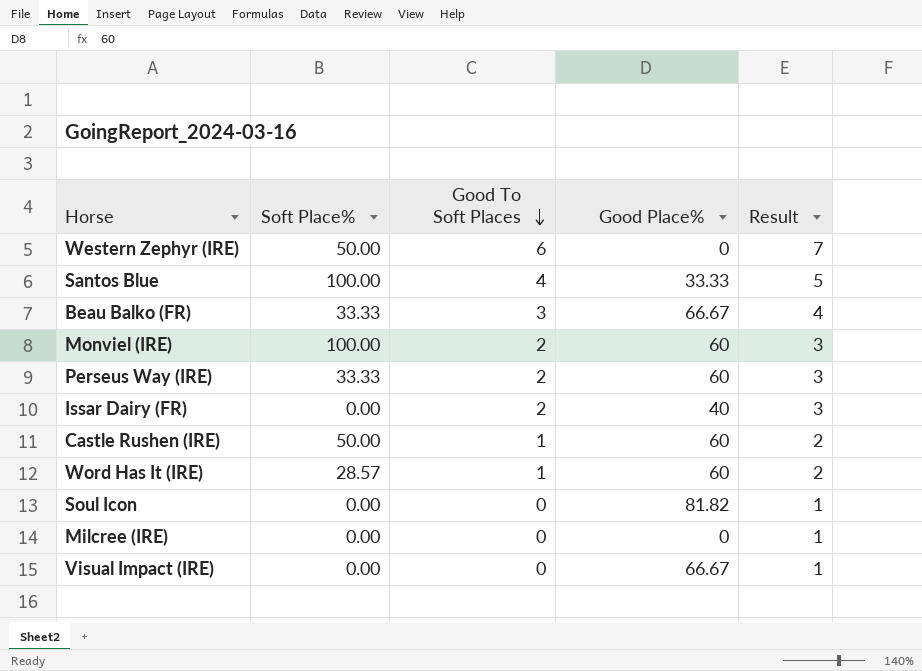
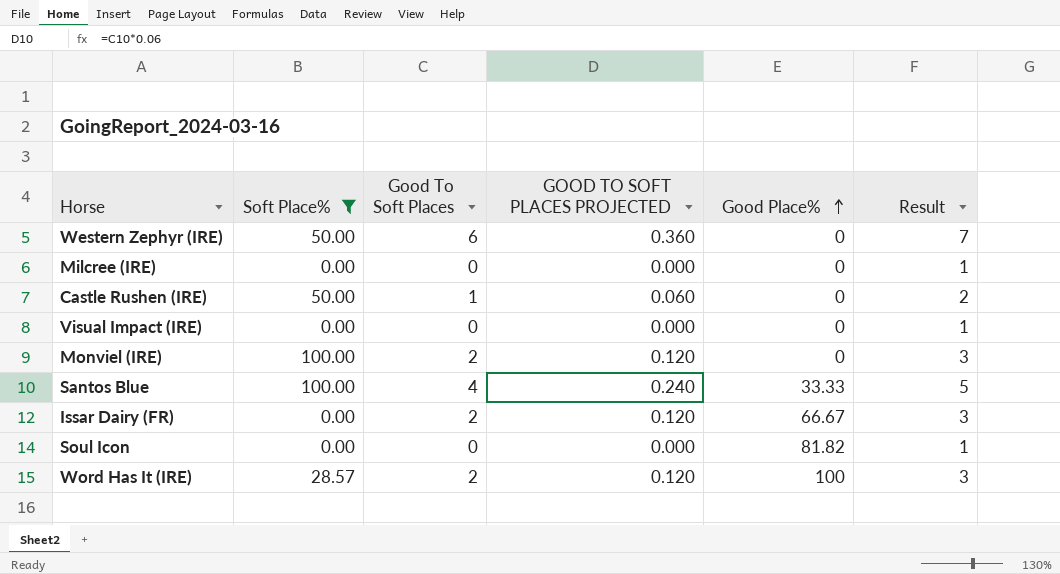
filter: none -> Soft Place% != 33.33
row order: Good To Soft Places descending -> Good Place% ascending
column GOOD TO SOFT PLACES PROJECTED | formula: none -> [Good To Soft Places] * 0.06
Castle Rushen (IRE) | Good Place%: 60 -> 0
Visual Impact (IRE) | Good Place%: 66.67 -> 0
Monviel (IRE) | Good Place%: 60 -> 0
Issar Dairy (FR) | Good Place%: 40 -> 66.67
Word Has It (IRE) | Good To Soft Places: 1 -> 2
Word Has It (IRE) | Good Place%: 60 -> 100
Word Has It (IRE) | Result: 2 -> 3

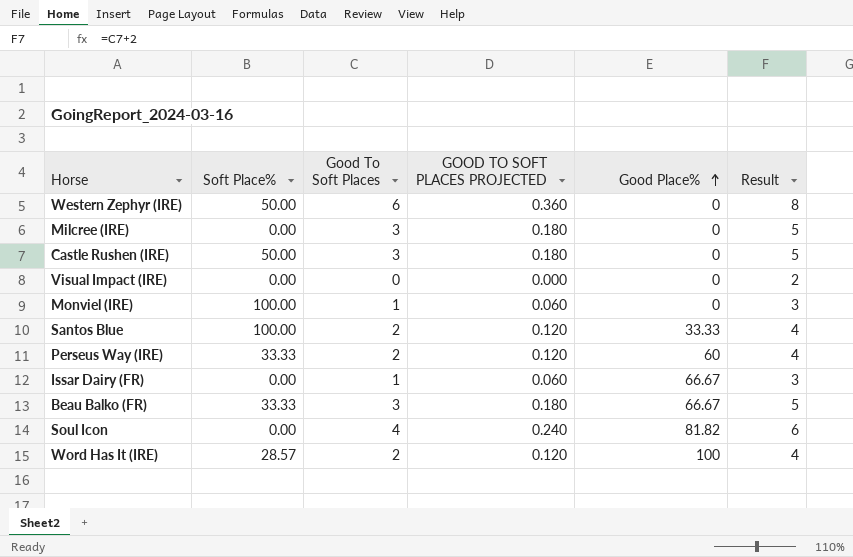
filter: Soft Place% != 33.33 -> none
column Result | formula: [Good To Soft Places] + 1 -> [Good To Soft Places] + 2
Milcree (IRE) | Good To Soft Places: 0 -> 3
Milcree (IRE) | GOOD TO SOFT PLACES PROJECTED: 0.000 -> 0.180
Castle Rushen (IRE) | Good To Soft Places: 1 -> 3
Castle Rushen (IRE) | GOOD TO SOFT PLACES PROJECTED: 0.060 -> 0.180
Monviel (IRE) | Good To Soft Places: 2 -> 1
Monviel (IRE) | GOOD TO SOFT PLACES PROJECTED: 0.120 -> 0.060
Santos Blue | Good To Soft Places: 4 -> 2
Santos Blue | GOOD TO SOFT PLACES PROJECTED: 0.240 -> 0.120
Issar Dairy (FR) | Good To Soft Places: 2 -> 1
Issar Dairy (FR) | GOOD TO SOFT PLACES PROJECTED: 0.120 -> 0.060
Soul Icon | Good To Soft Places: 0 -> 4
Soul Icon | GOOD TO SOFT PLACES PROJECTED: 0.000 -> 0.240

